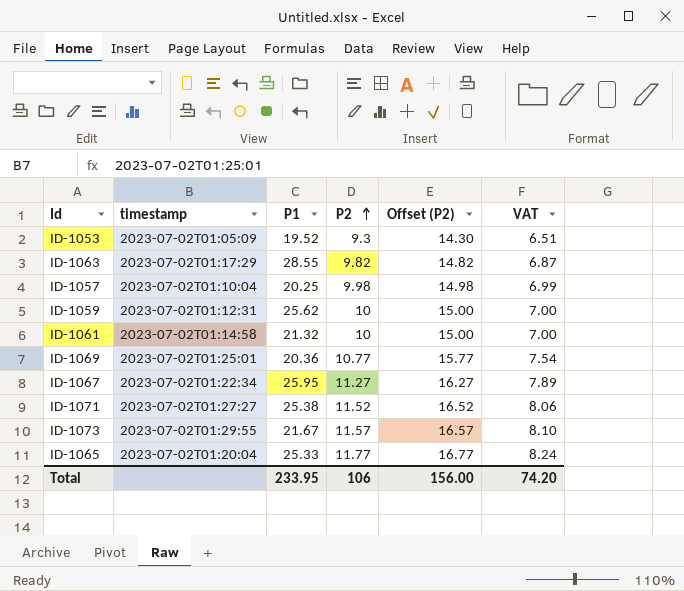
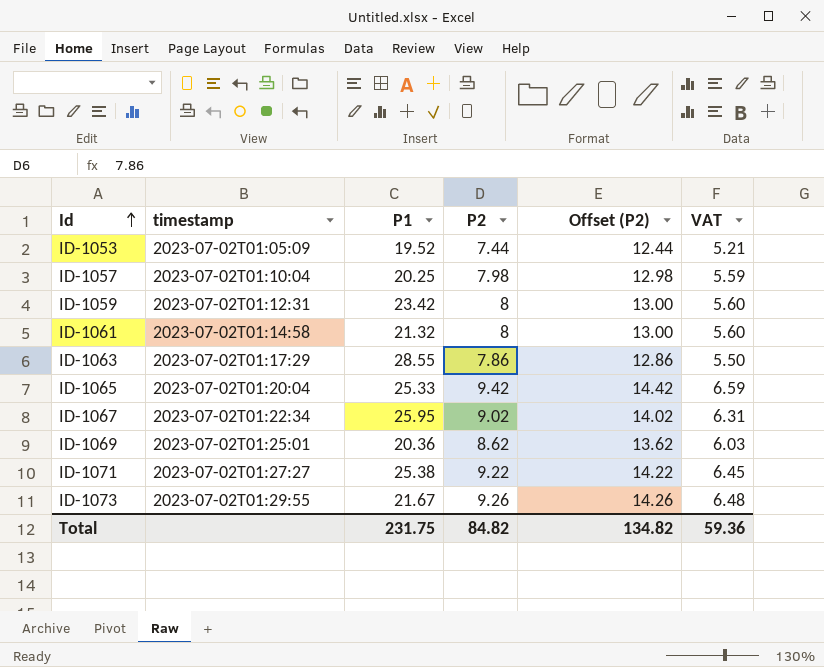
row order: P2 ascending -> Id ascending
ID-1053 | P2: 9.3 -> 7.44
ID-1053 | Offset (P2): 14.30 -> 12.44
ID-1053 | VAT: 6.51 -> 5.21
ID-1057 | P2: 9.98 -> 7.98
ID-1057 | Offset (P2): 14.98 -> 12.98
ID-1057 | VAT: 6.99 -> 5.59
ID-1059 | P1: 25.62 -> 23.42
ID-1059 | P2: 10 -> 8
ID-1059 | Offset (P2): 15.00 -> 13.00
ID-1059 | VAT: 7.00 -> 5.60
ID-1061 | P2: 10 -> 8
ID-1061 | Offset (P2): 15.00 -> 13.00
ID-1061 | VAT: 7.00 -> 5.60
ID-1063 | P2: 9.82 -> 7.86
ID-1063 | Offset (P2): 14.82 -> 12.86
ID-1063 | VAT: 6.87 -> 5.50
ID-1065 | P2: 11.77 -> 9.42
ID-1065 | Offset (P2): 16.77 -> 14.42
ID-1065 | VAT: 8.24 -> 6.59
ID-1067 | P2: 11.27 -> 9.02
ID-1067 | Offset (P2): 16.27 -> 14.02
ID-1067 | VAT: 7.89 -> 6.31
ID-1069 | P2: 10.77 -> 8.62
ID-1069 | Offset (P2): 15.77 -> 13.62
ID-1069 | VAT: 7.54 -> 6.03
ID-1071 | P2: 11.52 -> 9.22
ID-1071 | Offset (P2): 16.52 -> 14.22
ID-1071 | VAT: 8.06 -> 6.45
ID-1073 | P2: 11.57 -> 9.26
ID-1073 | Offset (P2): 16.57 -> 14.26
ID-1073 | VAT: 8.10 -> 6.48
Total | P1: 233.95 -> 231.75
Total | P2: 106 -> 84.82
Total | Offset (P2): 156.00 -> 134.82
Total | VAT: 74.20 -> 59.36

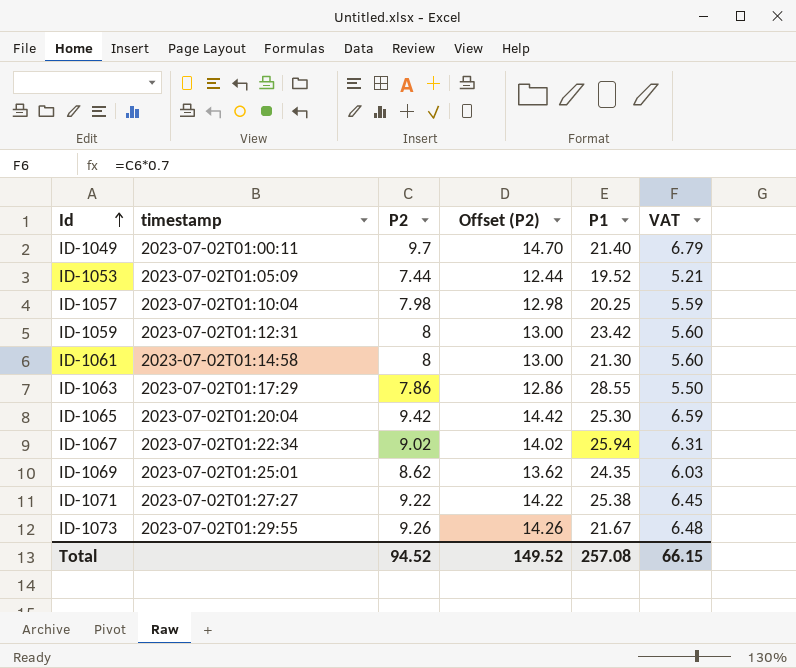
column P1 | position: 3 -> 5
row ID-1049: none -> 2023-07-02T01:00:11 | 9.7 | 14.70 | 21.40 | 6.79
ID-1061 | P1: 21.32 -> 21.30
ID-1065 | P1: 25.33 -> 25.30
ID-1067 | P1: 25.95 -> 25.94
ID-1069 | P1: 20.36 -> 24.35
Total | P2: 84.82 -> 94.52
Total | Offset (P2): 134.82 -> 149.52
Total | P1: 231.75 -> 257.08
Total | VAT: 59.36 -> 66.15

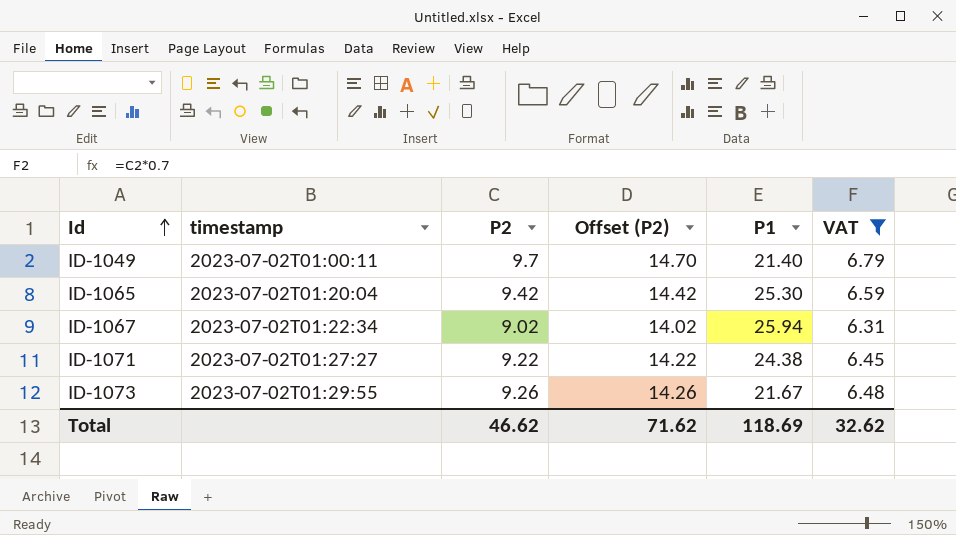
filter: none -> VAT >= 6.31
ID-1071 | P1: 25.38 -> 24.38
Total | P2: 94.52 -> 46.62
Total | Offset (P2): 149.52 -> 71.62
Total | P1: 257.08 -> 118.69
Total | VAT: 66.15 -> 32.62

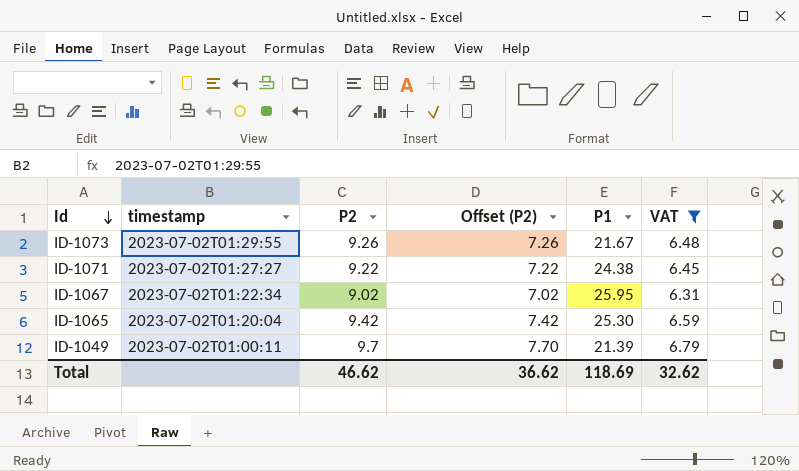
row order: Id ascending -> Id descending
column Offset (P2) | formula: [P2] + 5 -> [P2] - 2
ID-1067 | P1: 25.94 -> 25.95
ID-1049 | P1: 21.40 -> 21.39
Total | Offset (P2): 71.62 -> 36.62

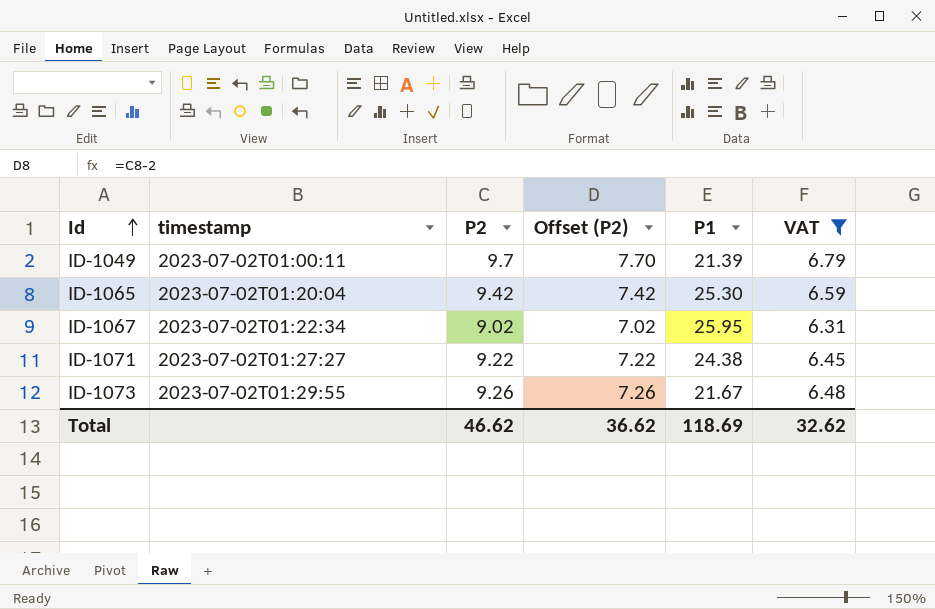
row order: Id descending -> Id ascending

